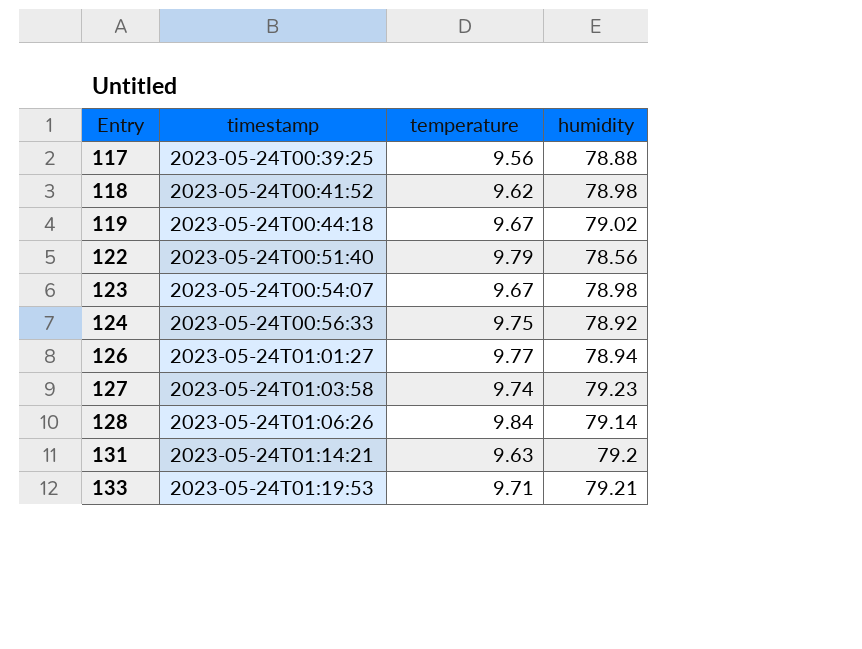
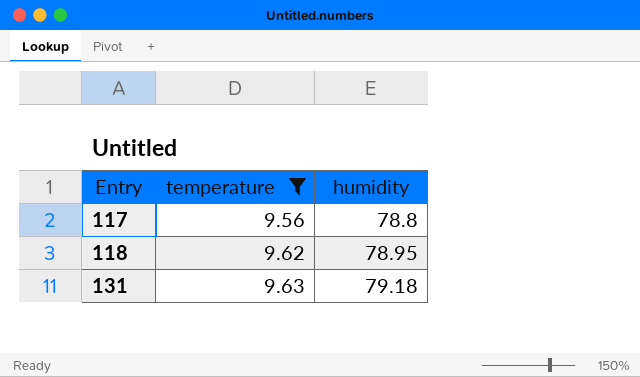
filter: none -> temperature <= 9.63
column timestamp | position: 2 -> none
117 | humidity: 78.88 -> 78.8
118 | humidity: 78.98 -> 78.95
131 | humidity: 79.2 -> 79.18

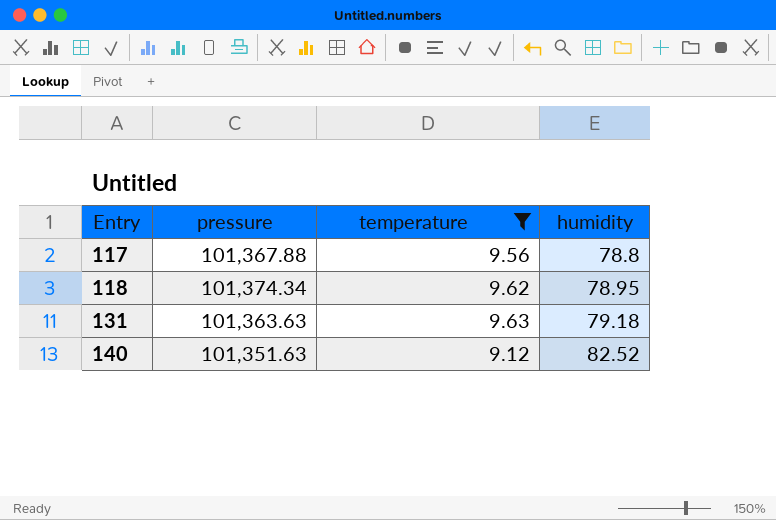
column pressure | position: none -> 2
row 140: none -> 101,351.63 | 9.12 | 82.52

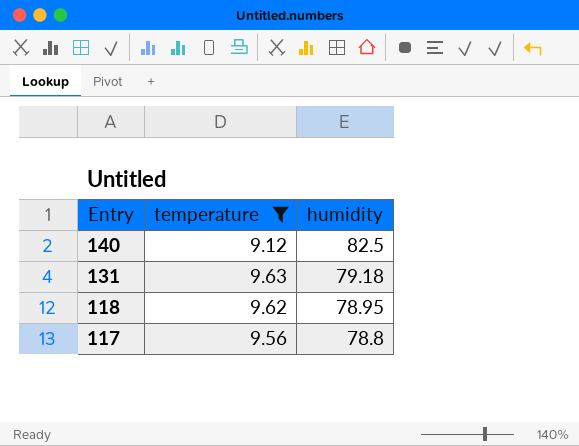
row order: Entry ascending -> Entry descending
column pressure | position: 2 -> none
140 | humidity: 82.52 -> 82.5

